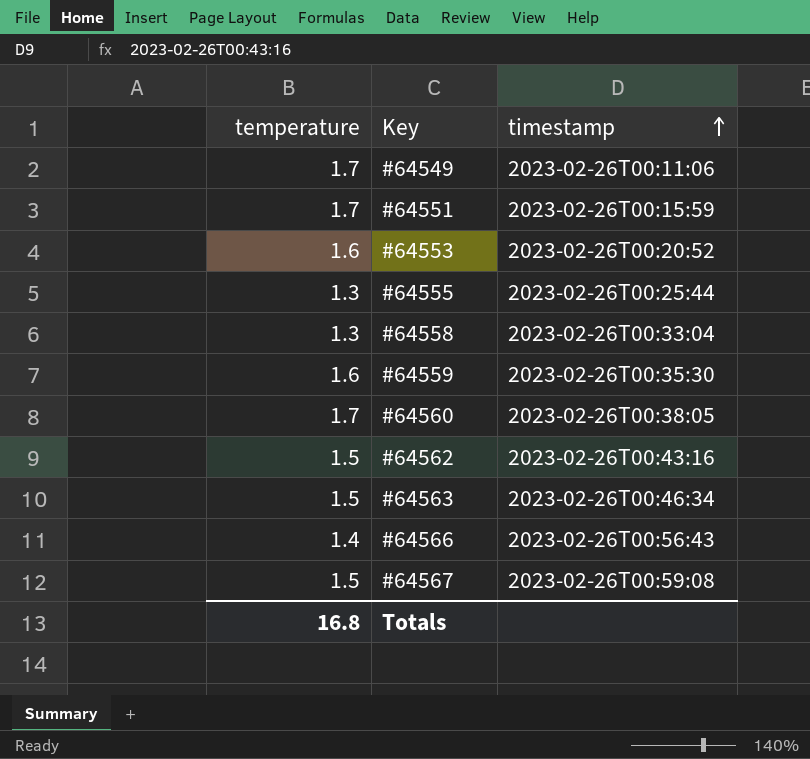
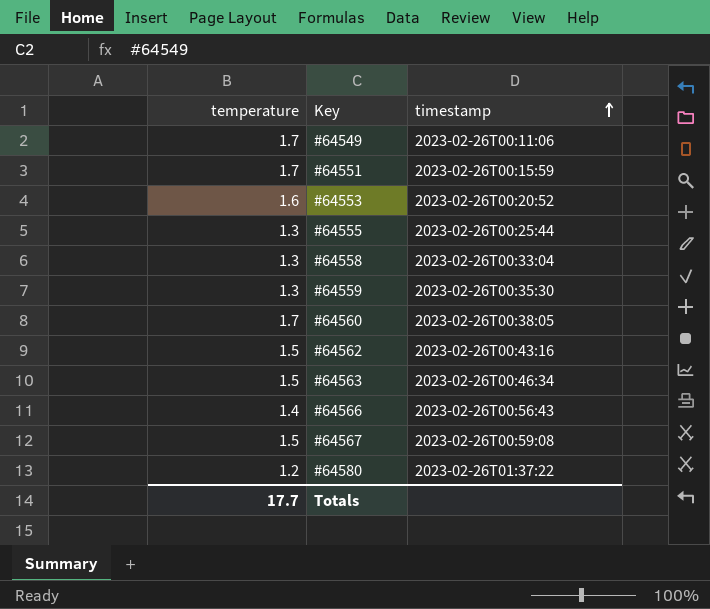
#64559 | temperature: 1.6 -> 1.3
row #64580: none -> 1.2 | 2023-02-26T01:37:22
Totals | temperature: 16.8 -> 17.7

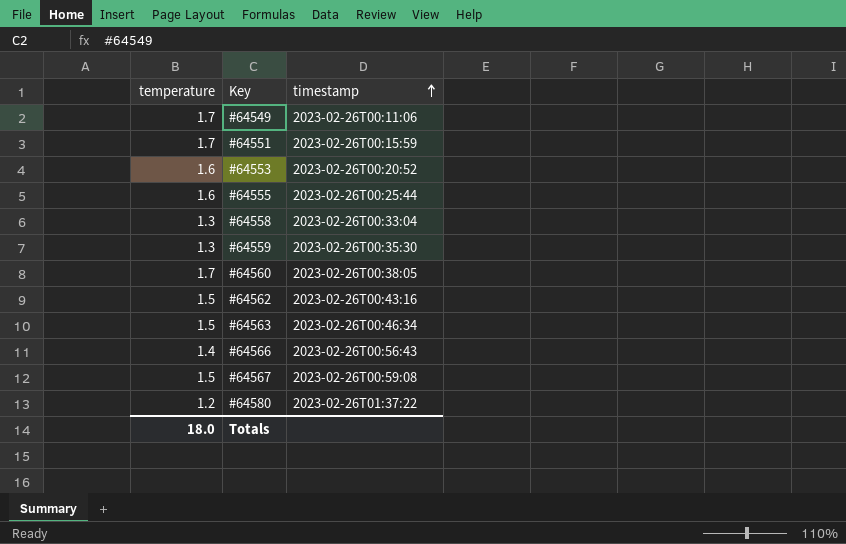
#64555 | temperature: 1.3 -> 1.6
Totals | temperature: 17.7 -> 18.0

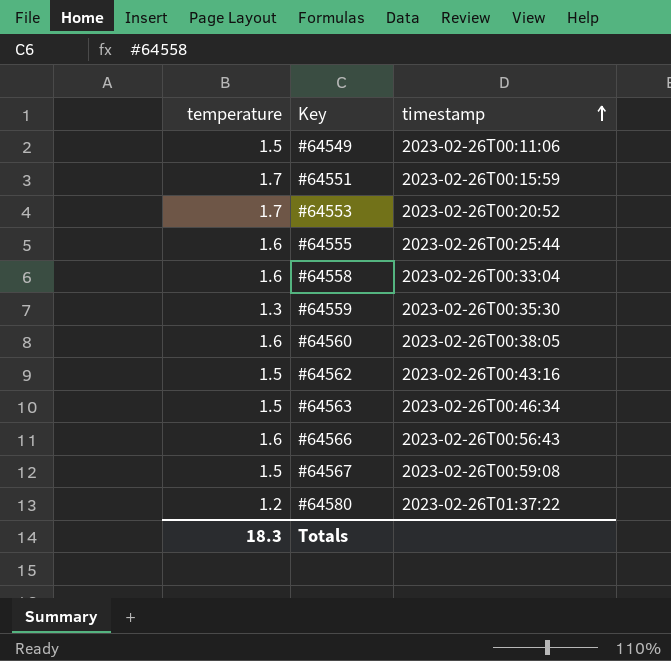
#64549 | temperature: 1.7 -> 1.5
#64553 | temperature: 1.6 -> 1.7
#64558 | temperature: 1.3 -> 1.6
#64560 | temperature: 1.7 -> 1.6
#64566 | temperature: 1.4 -> 1.6
Totals | temperature: 18.0 -> 18.3

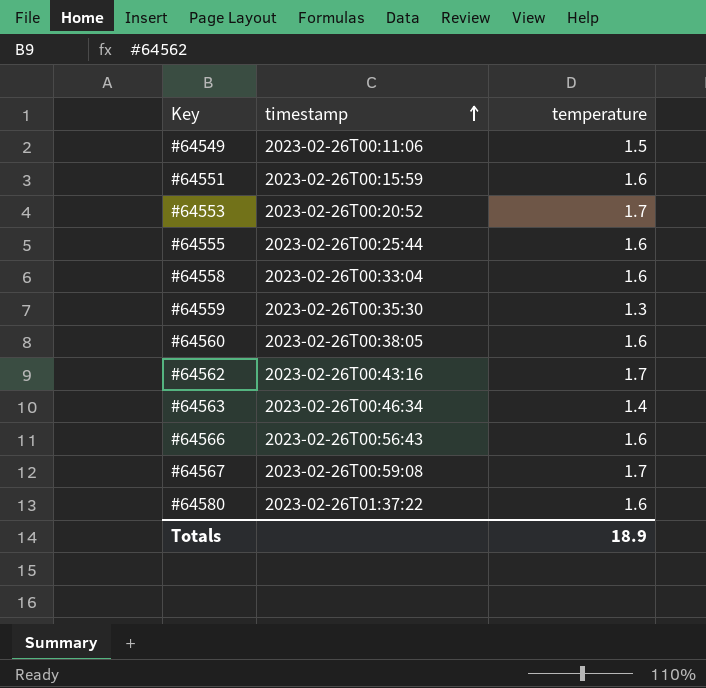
column temperature | position: 1 -> 3
#64551 | temperature: 1.7 -> 1.6
#64562 | temperature: 1.5 -> 1.7
#64563 | temperature: 1.5 -> 1.4
#64567 | temperature: 1.5 -> 1.7
#64580 | temperature: 1.2 -> 1.6
Totals | temperature: 18.3 -> 18.9

